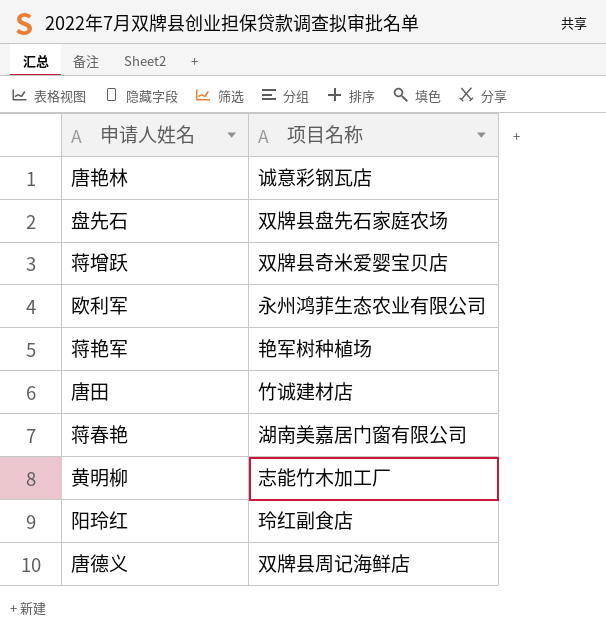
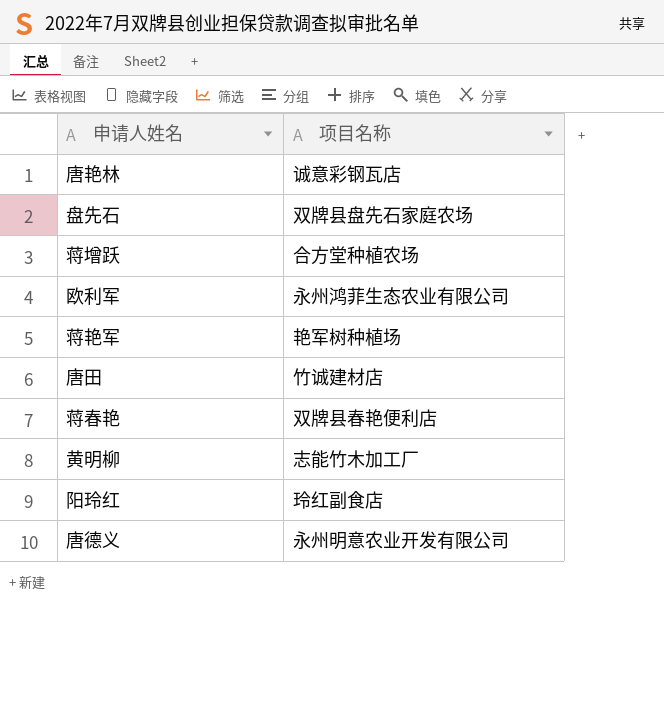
蒋增跃 | 项目名称: 双牌县奇米爱婴宝贝店 -> 合方堂种植农场
蒋春艳 | 项目名称: 湖南美嘉居门窗有限公司 -> 双牌县春艳便利店
唐德义 | 项目名称: 双牌县周记海鲜店 -> 永州明意农业开发有限公司

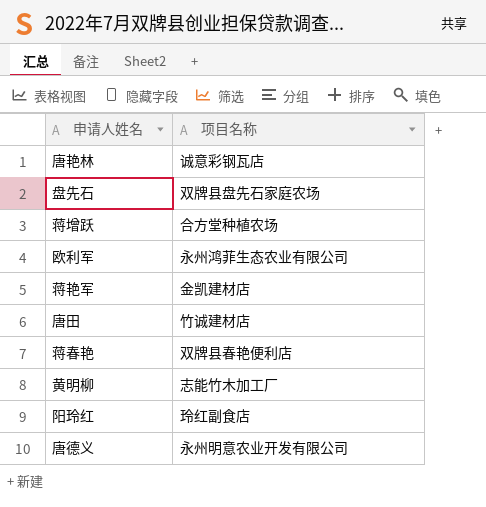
蒋艳军 | 项目名称: 艳军树种植场 -> 金凯建材店

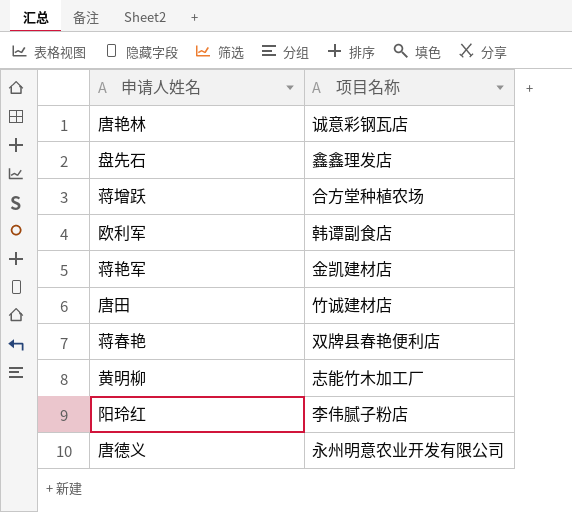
盘先石 | 项目名称: 双牌县盘先石家庭农场 -> 鑫鑫理发店
欧利军 | 项目名称: 永州鸿菲生态农业有限公司 -> 韩谭副食店
阳玲红 | 项目名称: 玲红副食店 -> 李伟腻子粉店

